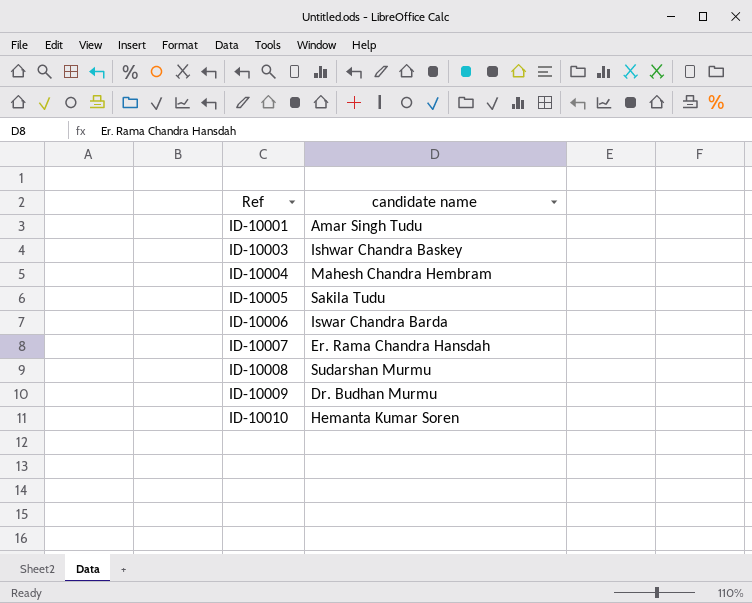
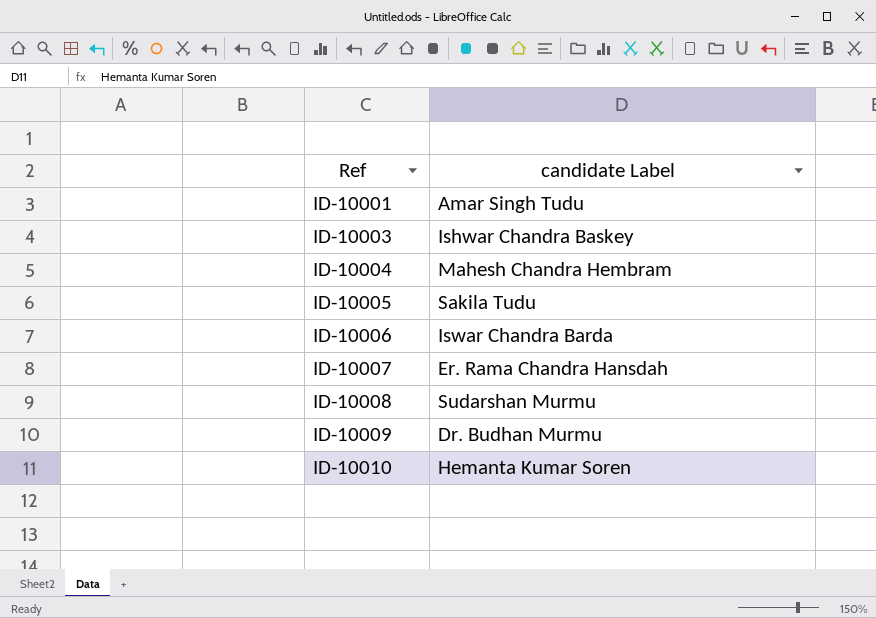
column name: candidate name -> candidate Label

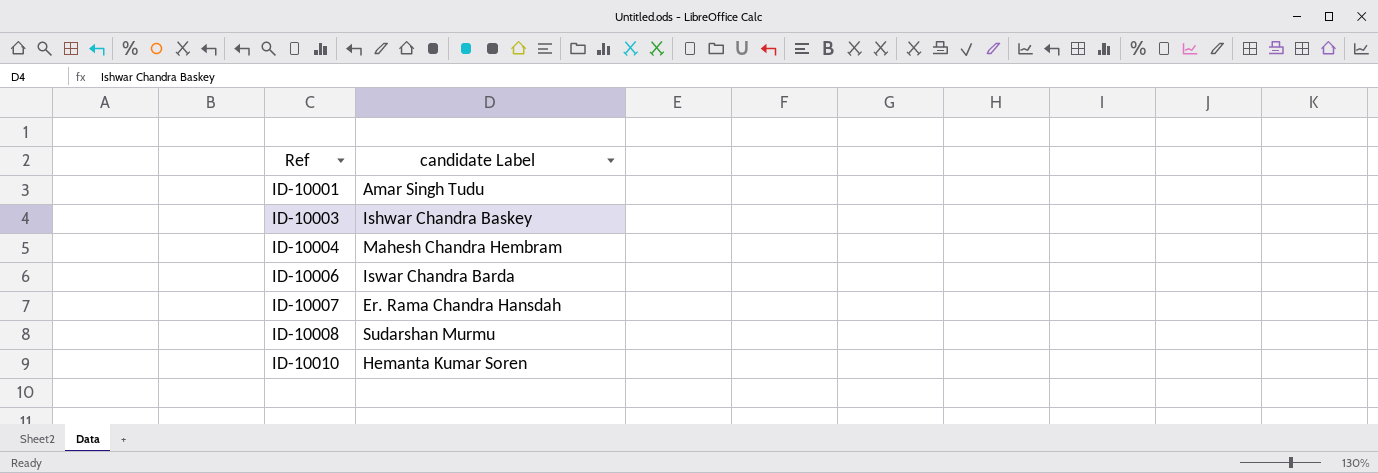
row ID-10005: Sakila Tudu -> none
row ID-10009: Dr. Budhan Murmu -> none

